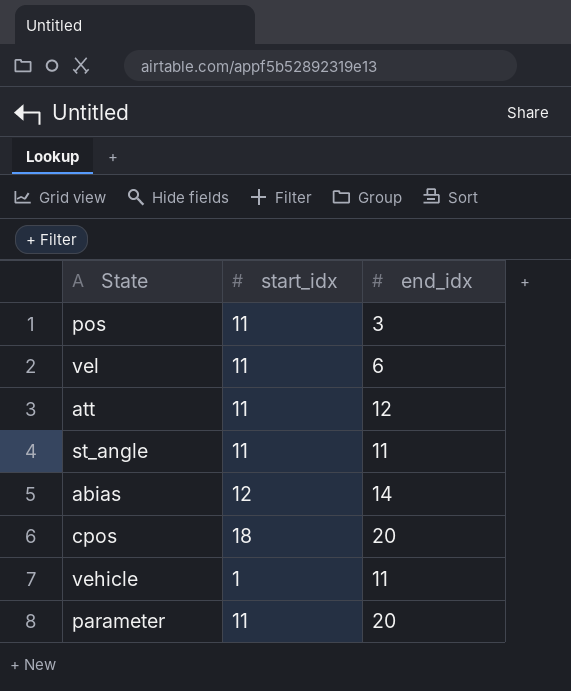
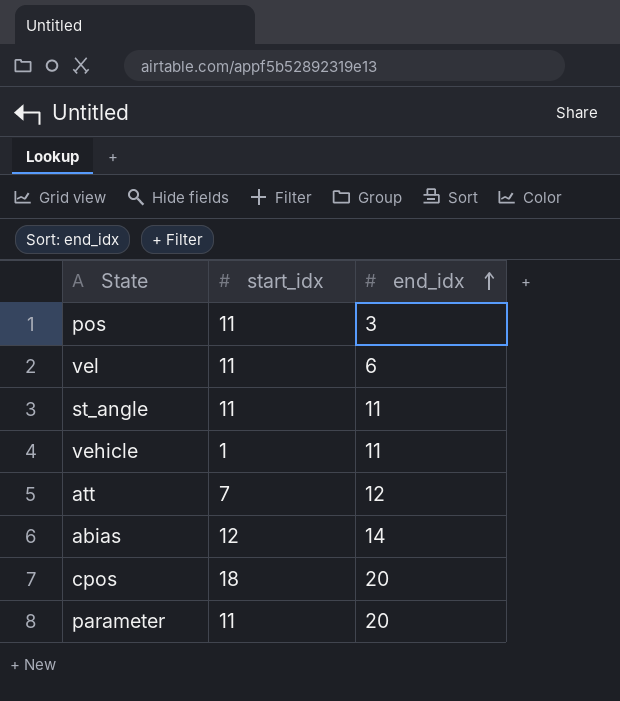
row order: none -> end_idx ascending
att | start_idx: 11 -> 7

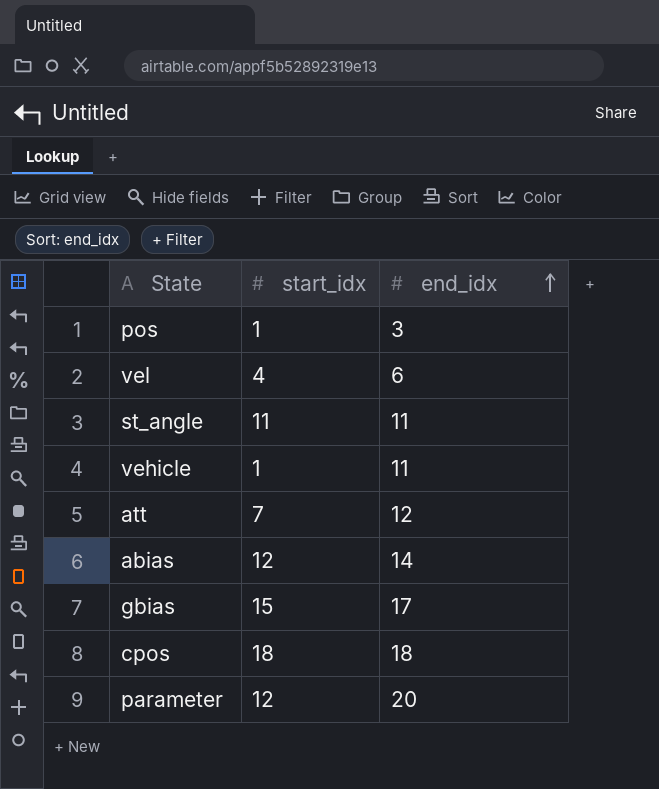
pos | start_idx: 11 -> 1
vel | start_idx: 11 -> 4
row gbias: none -> 15 | 17
cpos | end_idx: 20 -> 18
parameter | start_idx: 11 -> 12

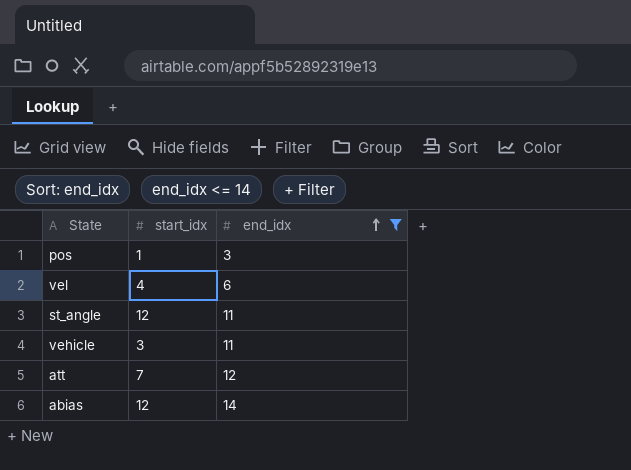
filter: none -> end_idx <= 14
st_angle | start_idx: 11 -> 12
vehicle | start_idx: 1 -> 3

